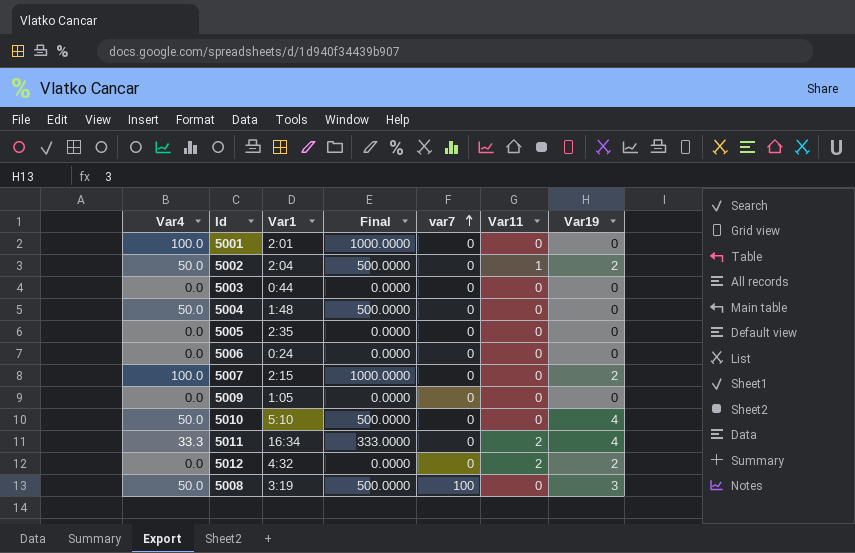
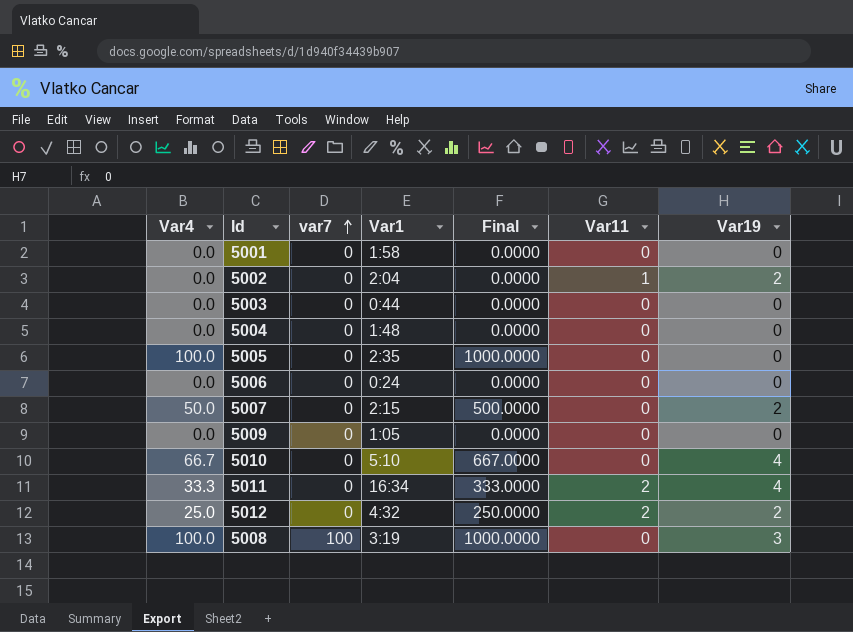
column var7 | position: 5 -> 3
5001 | Var4: 100.0 -> 0.0
5001 | Var1: 2:01 -> 1:58
5001 | Final: 1000.0000 -> 0.0000
5002 | Var4: 50.0 -> 0.0
5002 | Final: 500.0000 -> 0.0000
5004 | Var4: 50.0 -> 0.0
5004 | Final: 500.0000 -> 0.0000
5005 | Var4: 0.0 -> 100.0
5005 | Final: 0.0000 -> 1000.0000
5007 | Var4: 100.0 -> 50.0
5007 | Final: 1000.0000 -> 500.0000
5010 | Var4: 50.0 -> 66.7
5010 | Final: 500.0000 -> 667.0000
5012 | Var4: 0.0 -> 25.0
5012 | Final: 0.0000 -> 250.0000
5008 | Var4: 50.0 -> 100.0
5008 | Final: 500.0000 -> 1000.0000

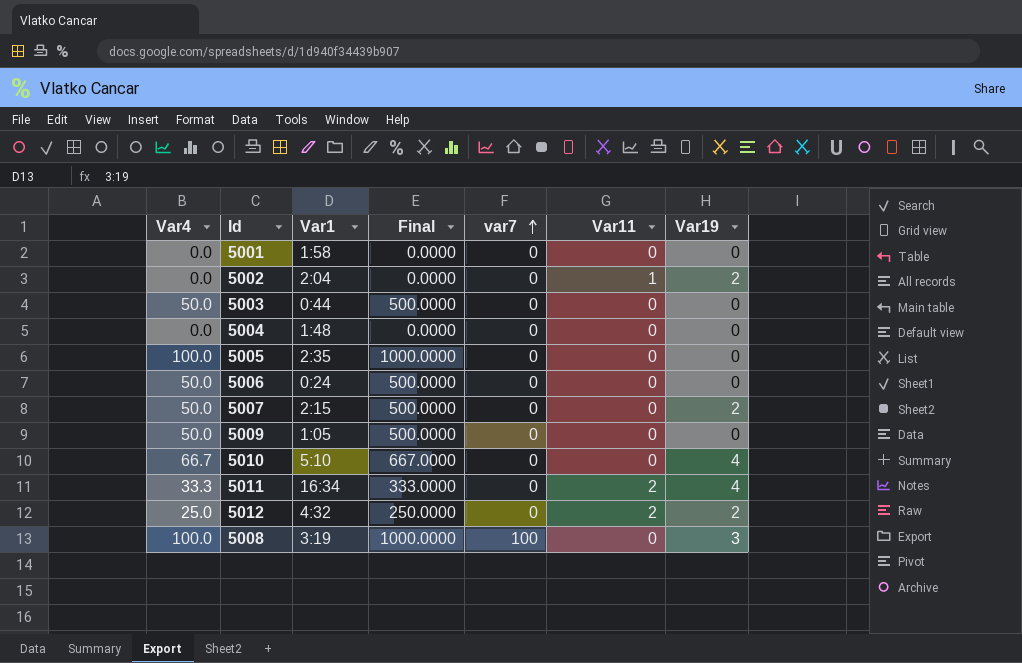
column var7 | position: 3 -> 5
5003 | Var4: 0.0 -> 50.0
5003 | Final: 0.0000 -> 500.0000
5006 | Var4: 0.0 -> 50.0
5006 | Final: 0.0000 -> 500.0000
5009 | Var4: 0.0 -> 50.0
5009 | Final: 0.0000 -> 500.0000

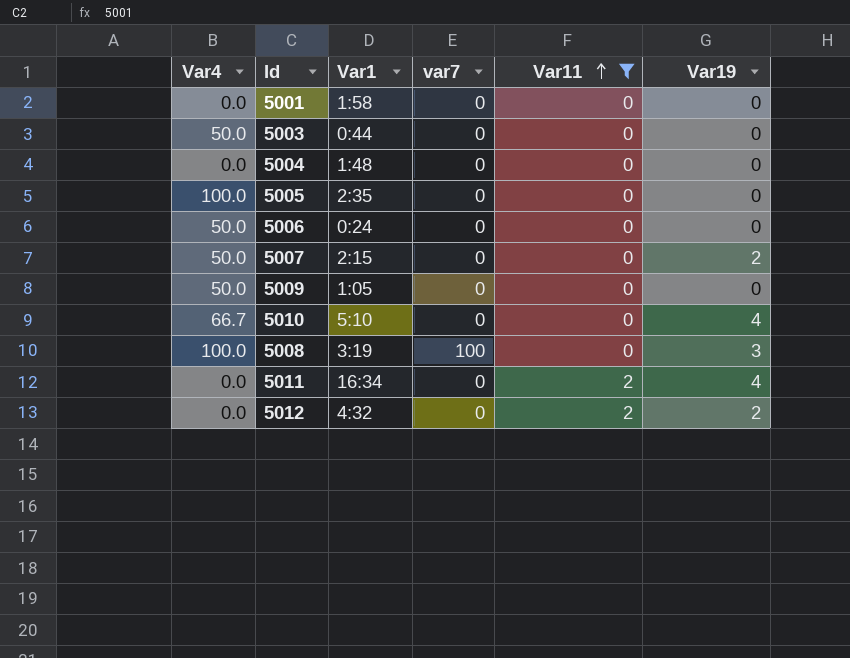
filter: none -> Var11 != 1
row order: var7 ascending -> Var11 ascending
column Final | formula: [Var4] * 10 -> none
5011 | Var4: 33.3 -> 0.0
5012 | Var4: 25.0 -> 0.0

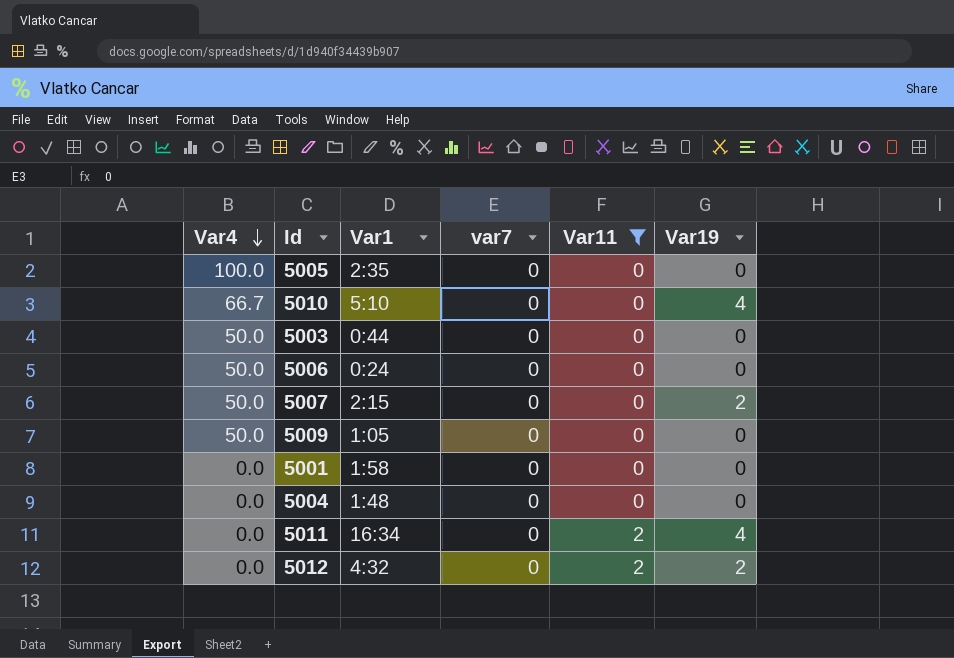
row order: Var11 ascending -> Var4 descending
row 5008: 100.0 | 3:19 | 100 | 0 | 3 -> none

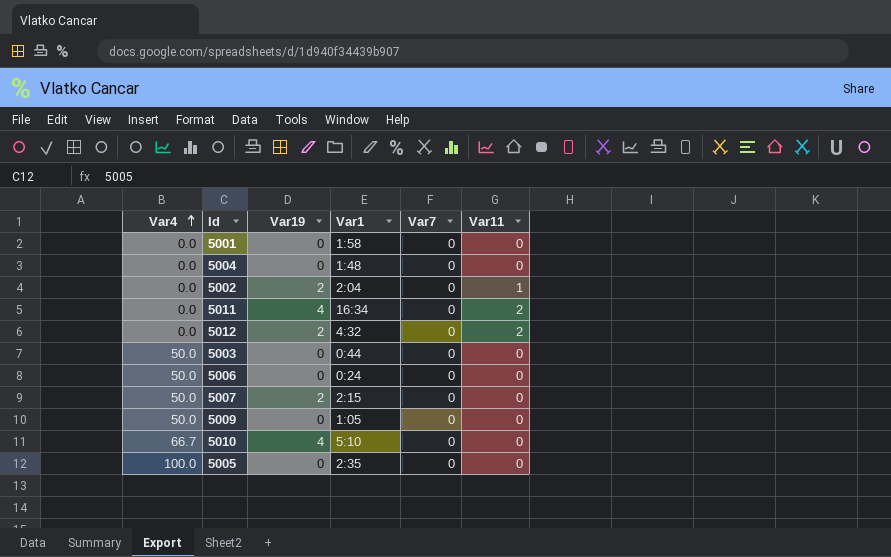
filter: Var11 != 1 -> none
row order: Var4 descending -> Var4 ascending
column Var19 | position: 6 -> 3
column name: var7 -> Var7

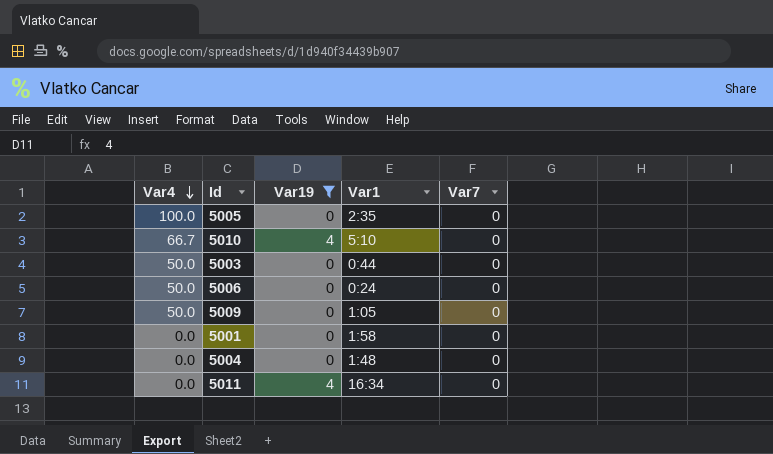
filter: none -> Var19 != 2
row order: Var4 ascending -> Var4 descending
column Var11 | position: 6 -> none

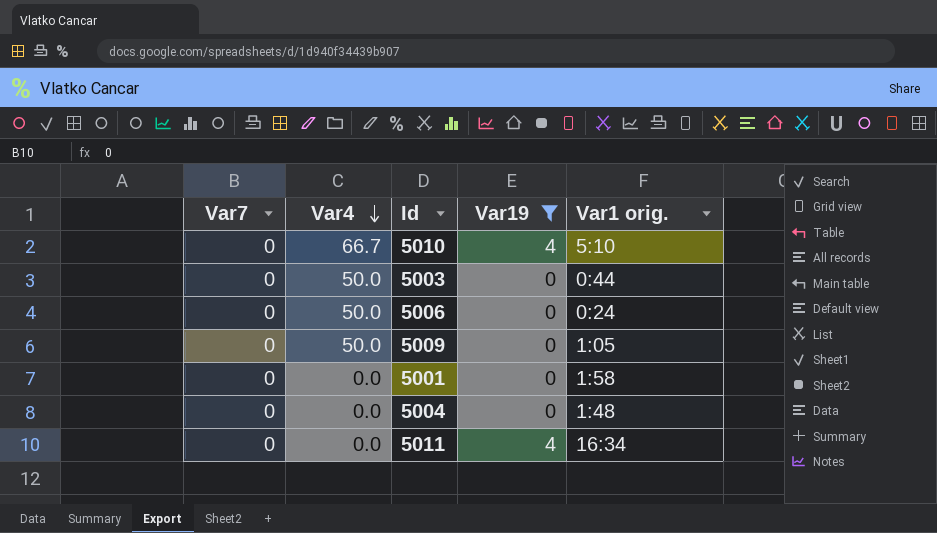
column Var7 | position: 5 -> 1
column name: Var1 -> Var1 orig.
row 5005: 100.0 | 0 | 2:35 | 0 -> none

